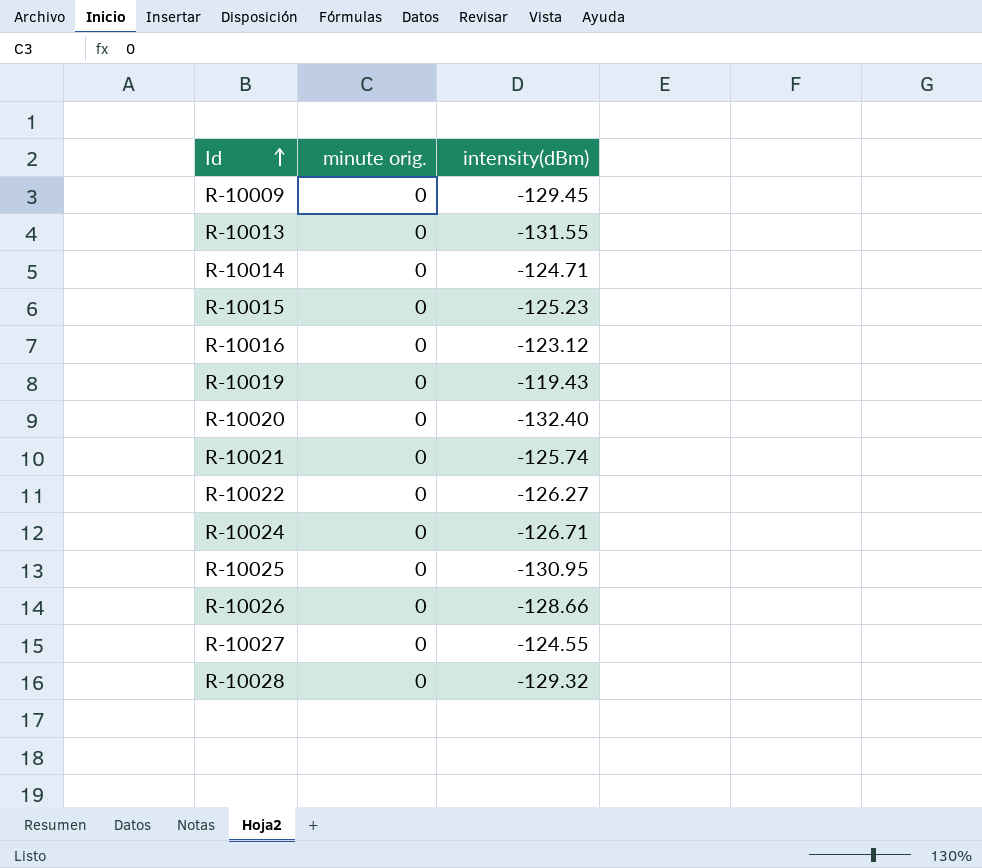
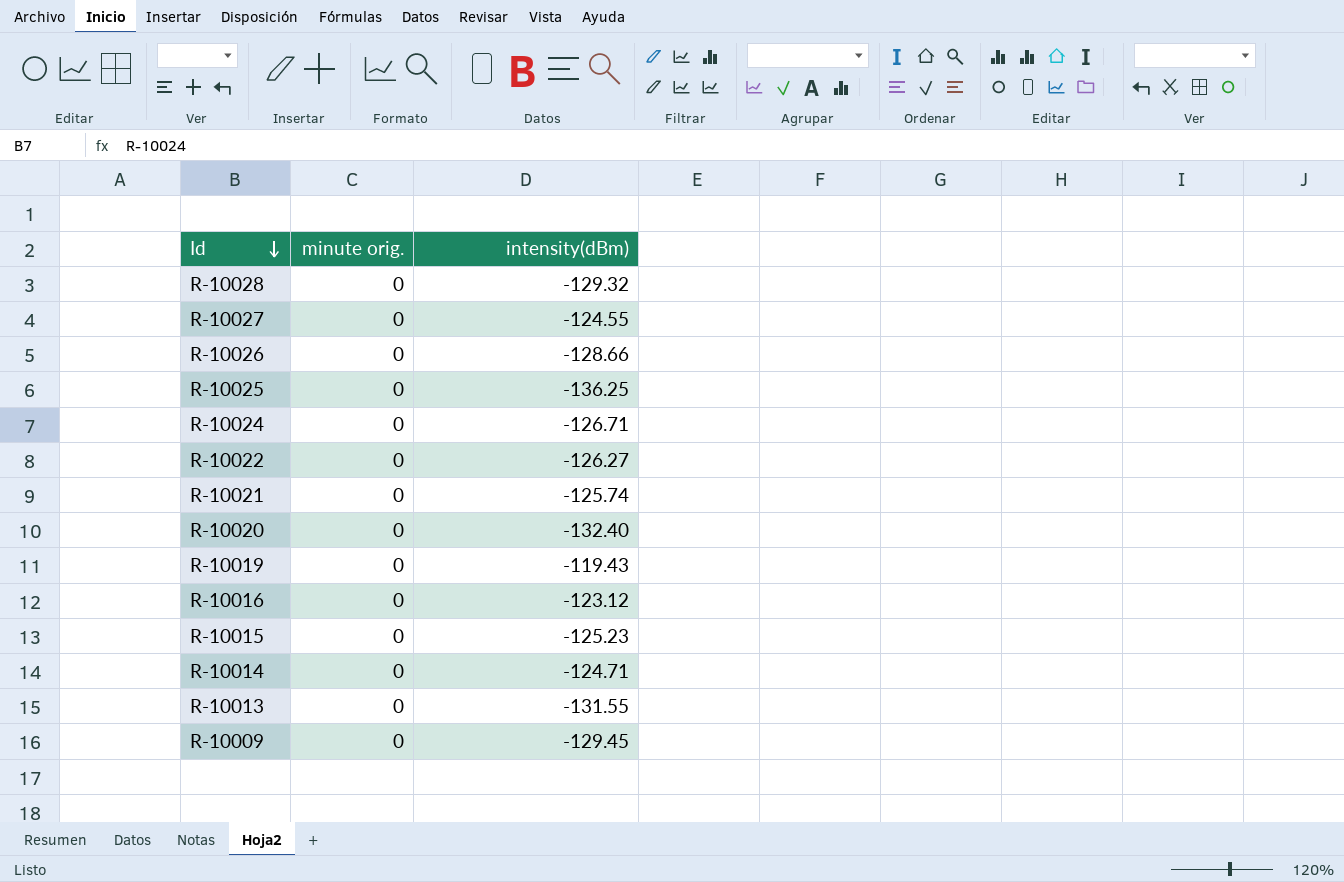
row order: Id ascending -> Id descending
R-10025 | intensity(dBm): -130.95 -> -136.25

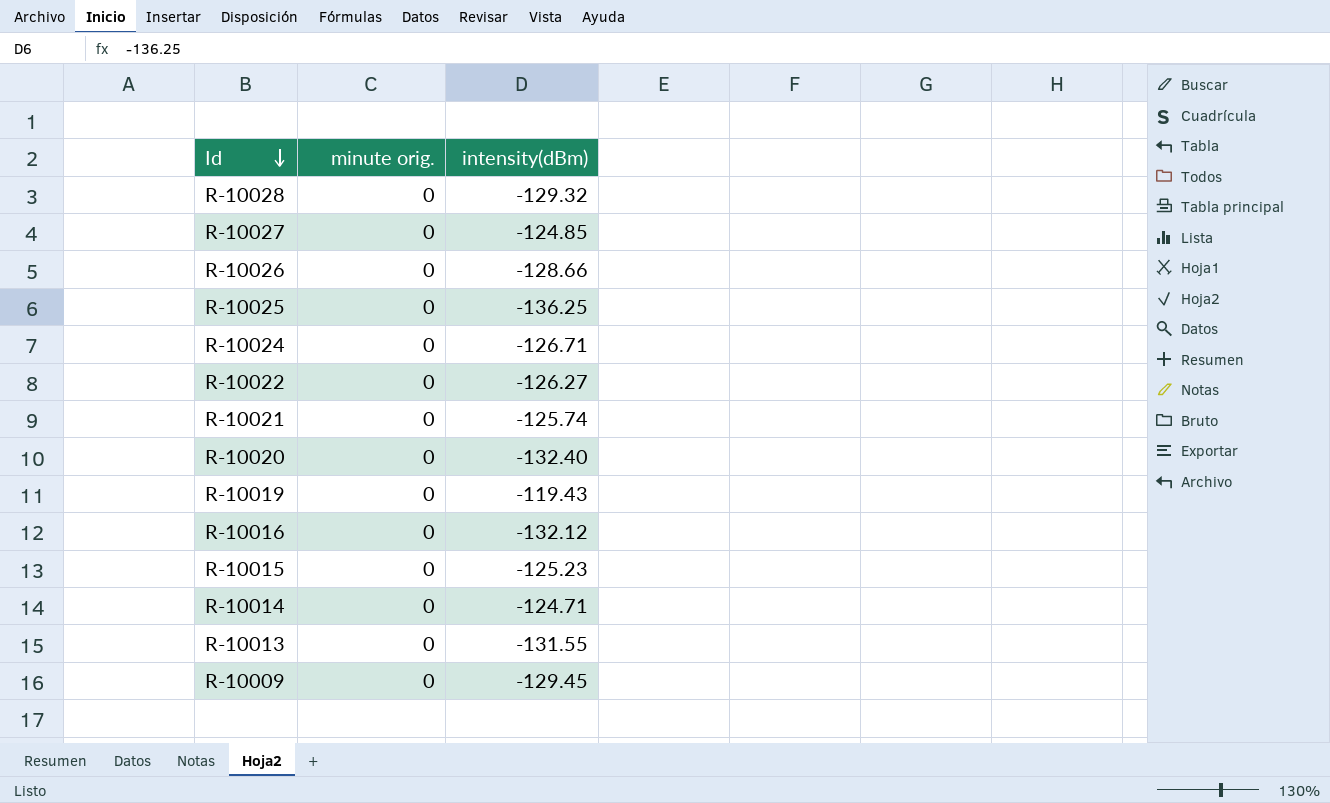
R-10027 | intensity(dBm): -124.55 -> -124.85
R-10016 | intensity(dBm): -123.12 -> -132.12

